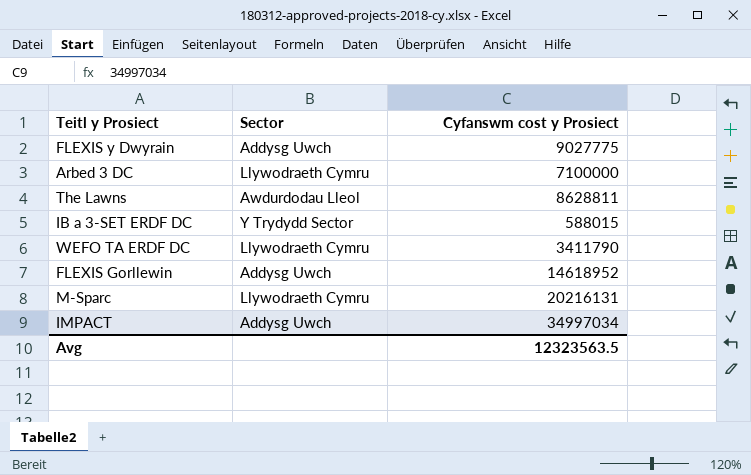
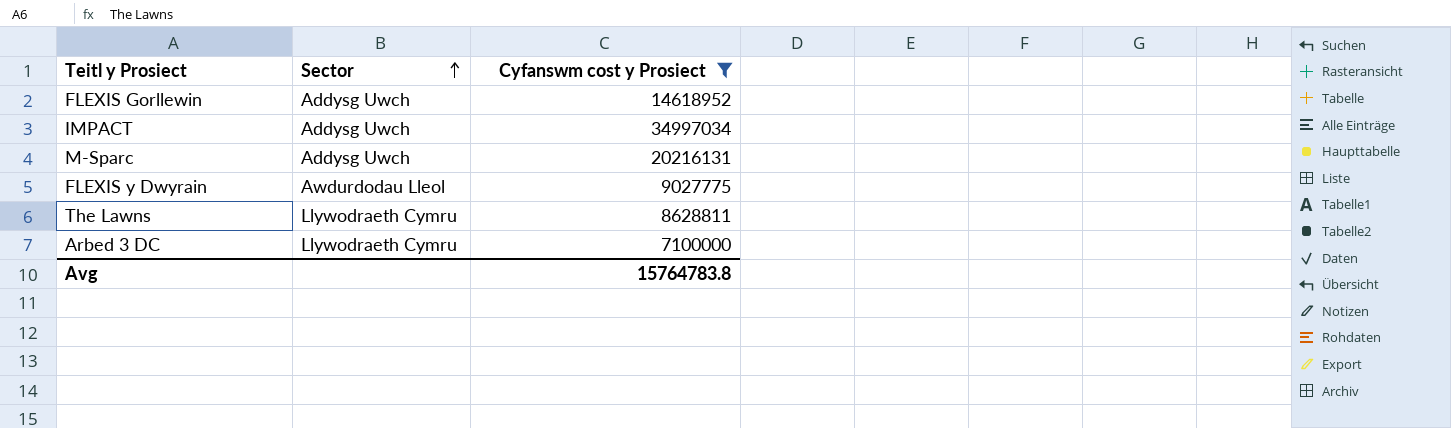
filter: none -> Cyfanswm cost y Prosiect >= 7100000
row order: none -> Sector ascending
M-Sparc | Sector: Llywodraeth Cymru -> Addysg Uwch
FLEXIS y Dwyrain | Sector: Addysg Uwch -> Awdurdodau Lleol
The Lawns | Sector: Awdurdodau Lleol -> Llywodraeth Cymru
Avg | Cyfanswm cost y Prosiect: 12323563.5 -> 15764783.8

